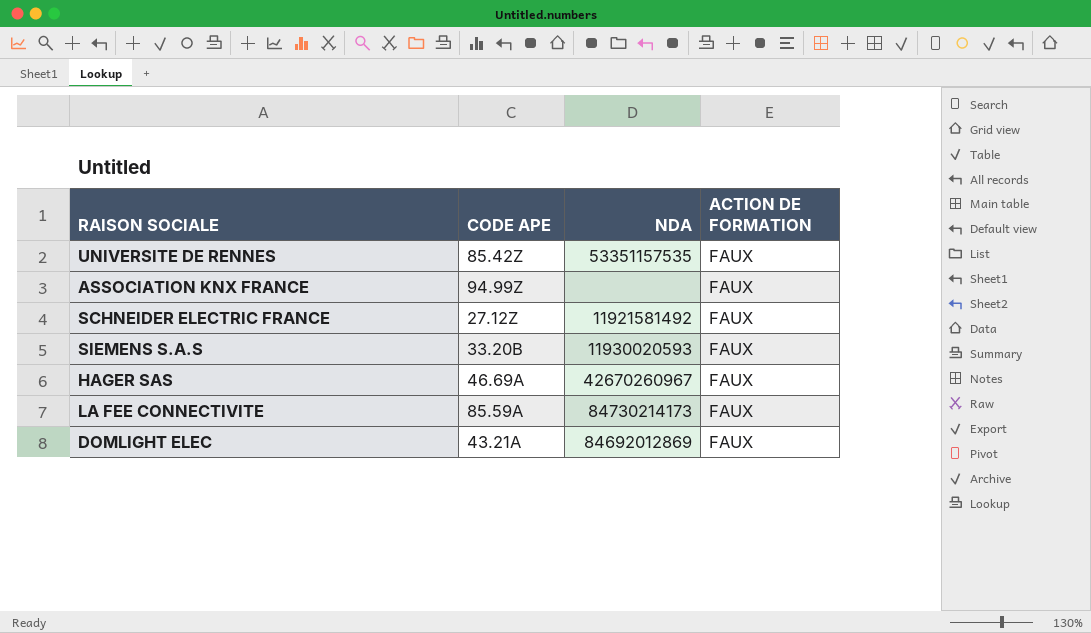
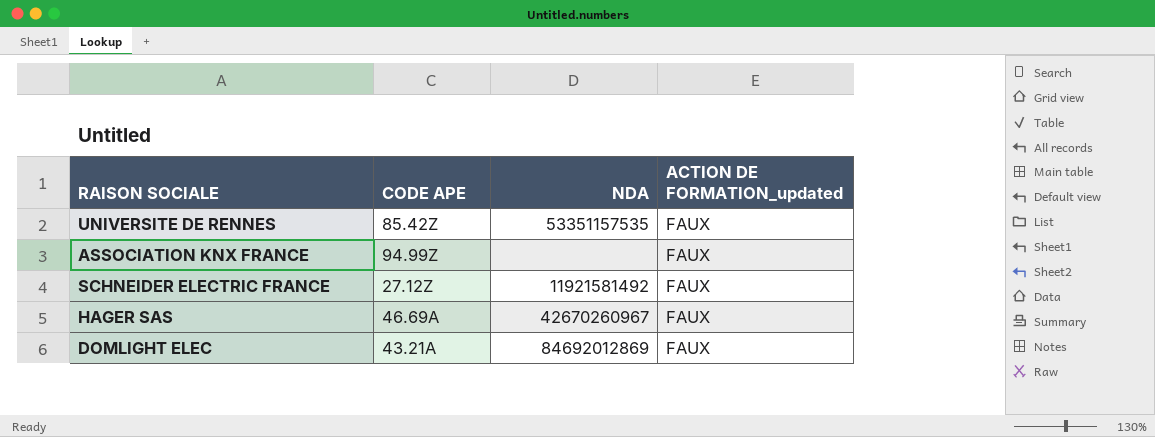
column name: ACTION DE FORMATION -> ACTION DE FORMATION_updated
row SIEMENS S.A.S: 33.20B | 11930020593 | FAUX -> none
row LA FEE CONNECTIVITE: 85.59A | 84730214173 | FAUX -> none

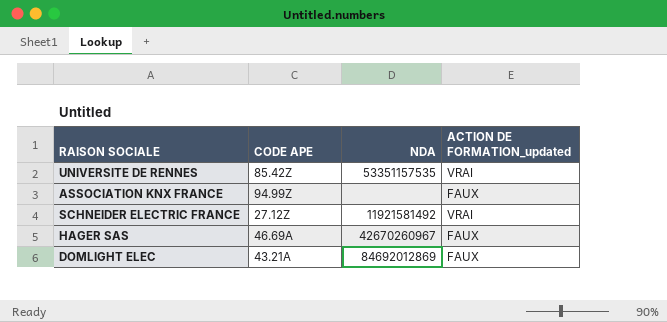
UNIVERSITE DE RENNES | ACTION DE FORMATION_updated: FAUX -> VRAI
SCHNEIDER ELECTRIC FRANCE | ACTION DE FORMATION_updated: FAUX -> VRAI

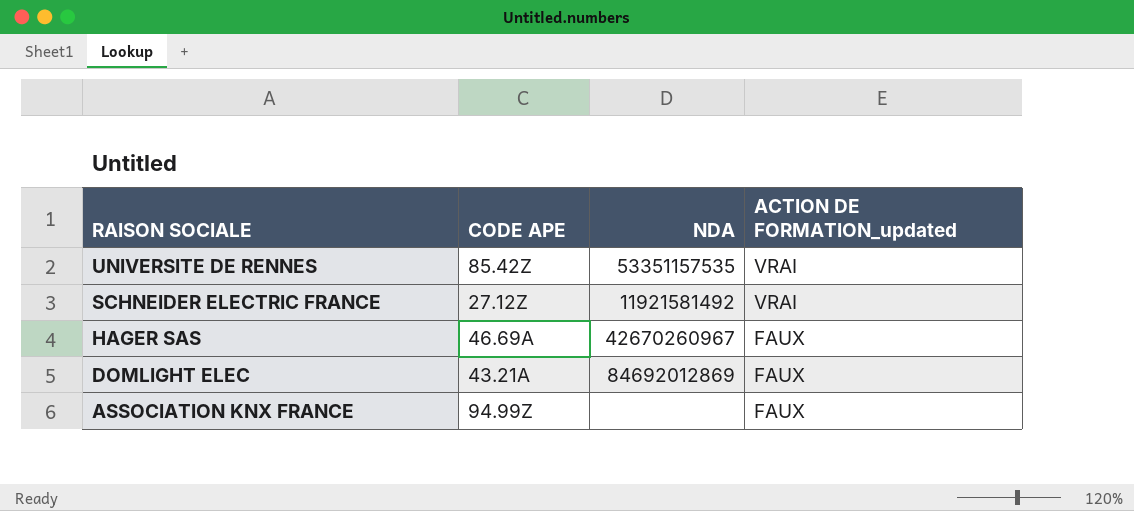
row order: none -> RAISON SOCIALE descending

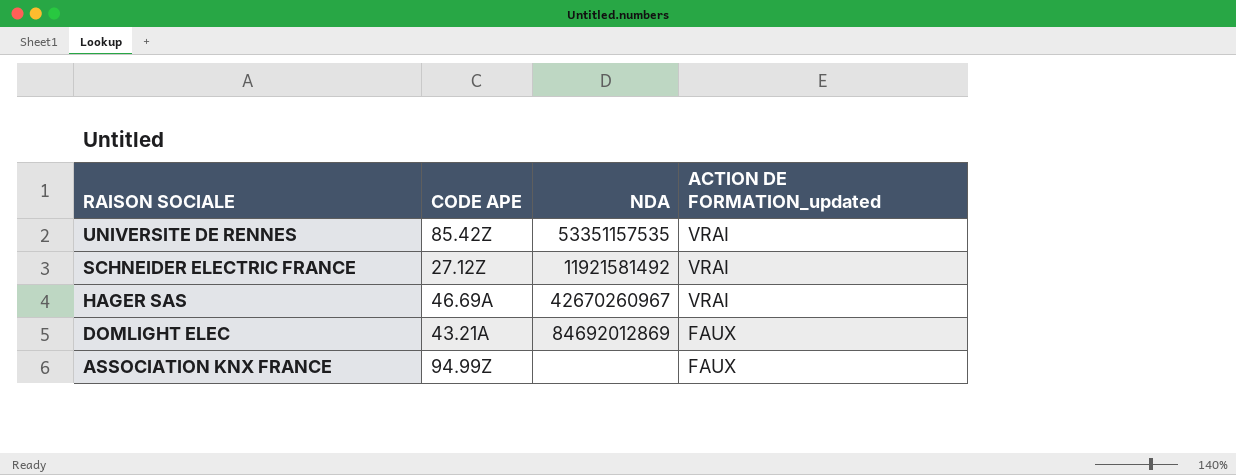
HAGER SAS | ACTION DE FORMATION_updated: FAUX -> VRAI

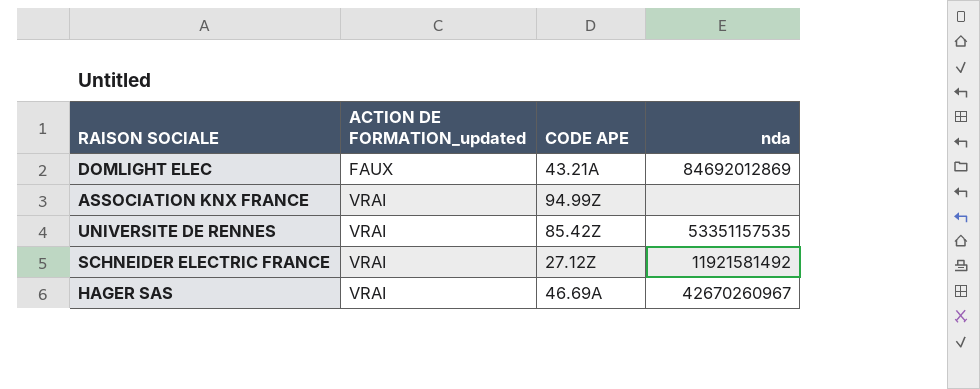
row order: RAISON SOCIALE descending -> ACTION DE FORMATION_updated ascending
column ACTION DE FORMATION_updated | position: 4 -> 2
column name: NDA -> nda
ASSOCIATION KNX FRANCE | ACTION DE FORMATION_updated: FAUX -> VRAI

